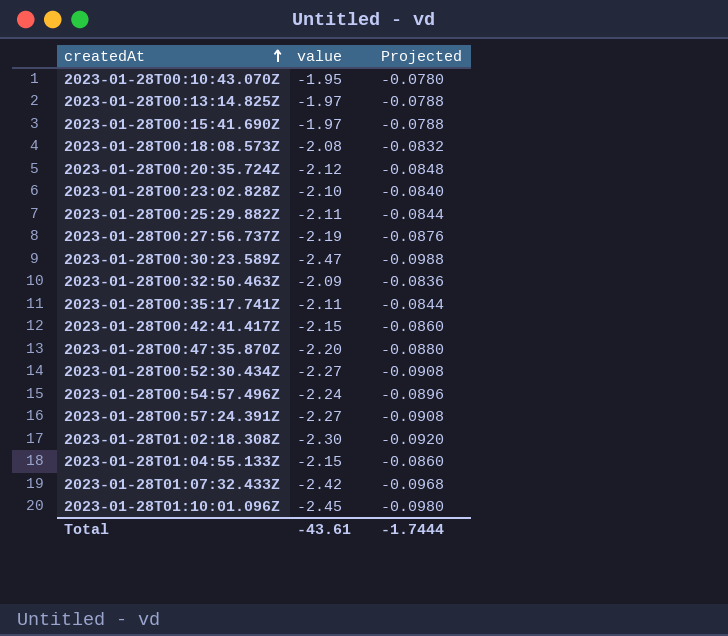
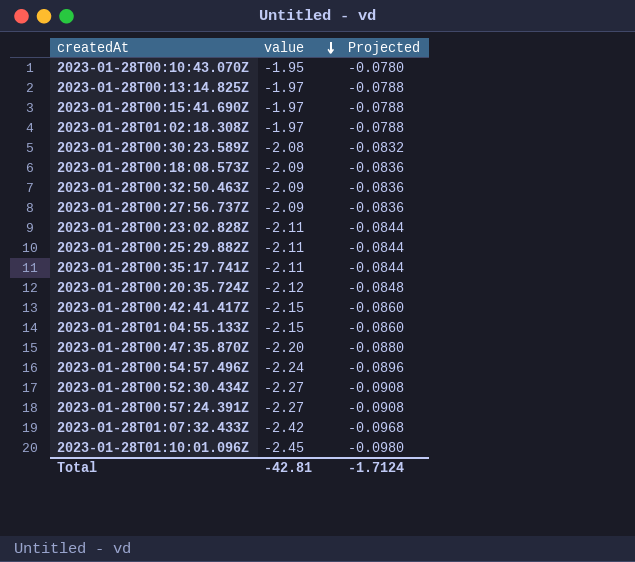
row order: createdAt ascending -> value descending
2023-01-28T01:02:18.308Z | value: -2.30 -> -1.97
2023-01-28T01:02:18.308Z | Projected: -0.0920 -> -0.0788
2023-01-28T00:30:23.589Z | value: -2.47 -> -2.08
2023-01-28T00:30:23.589Z | Projected: -0.0988 -> -0.0832
2023-01-28T00:18:08.573Z | value: -2.08 -> -2.09
2023-01-28T00:18:08.573Z | Projected: -0.0832 -> -0.0836
2023-01-28T00:27:56.737Z | value: -2.19 -> -2.09
2023-01-28T00:27:56.737Z | Projected: -0.0876 -> -0.0836
2023-01-28T00:23:02.828Z | value: -2.10 -> -2.11
2023-01-28T00:23:02.828Z | Projected: -0.0840 -> -0.0844
Total | value: -43.61 -> -42.81
Total | Projected: -1.7444 -> -1.7124

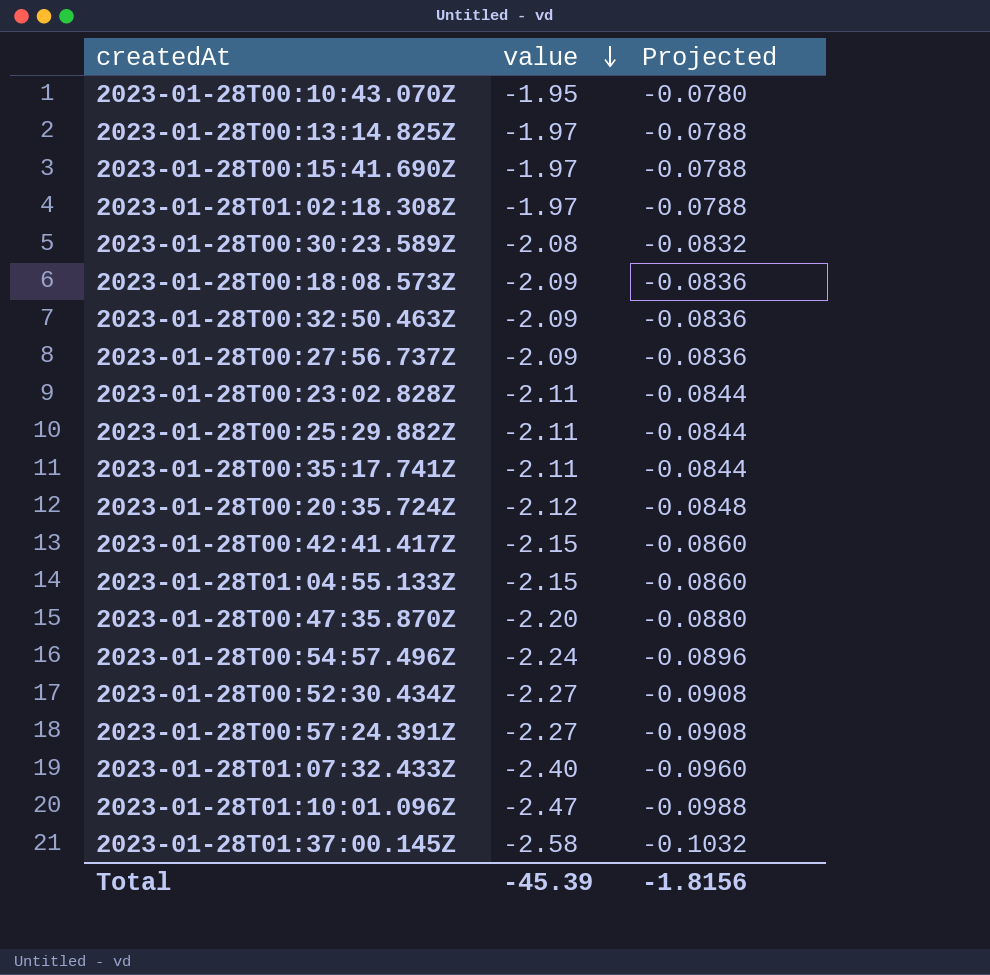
2023-01-28T01:07:32.433Z | value: -2.42 -> -2.40
2023-01-28T01:07:32.433Z | Projected: -0.0968 -> -0.0960
2023-01-28T01:10:01.096Z | value: -2.45 -> -2.47
2023-01-28T01:10:01.096Z | Projected: -0.0980 -> -0.0988
row 2023-01-28T01:37:00.145Z: none -> -2.58 | -0.1032
Total | value: -42.81 -> -45.39
Total | Projected: -1.7124 -> -1.8156

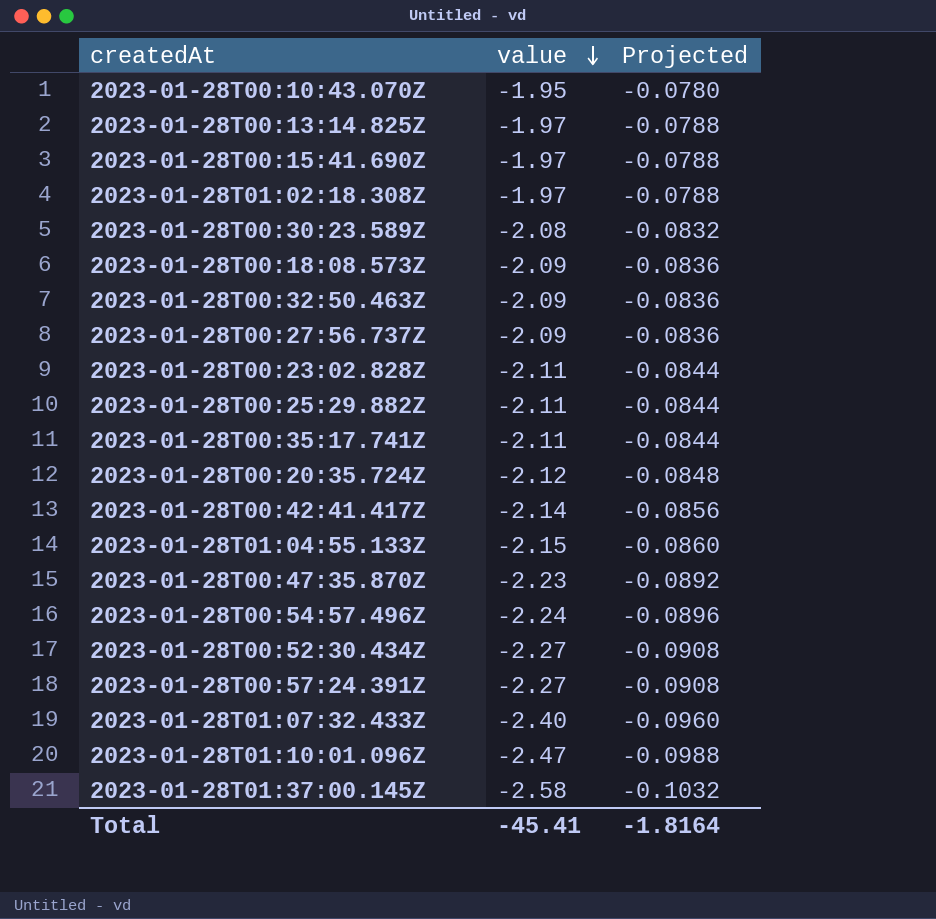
2023-01-28T00:42:41.417Z | value: -2.15 -> -2.14
2023-01-28T00:42:41.417Z | Projected: -0.0860 -> -0.0856
2023-01-28T00:47:35.870Z | value: -2.20 -> -2.23
2023-01-28T00:47:35.870Z | Projected: -0.0880 -> -0.0892
Total | value: -45.39 -> -45.41
Total | Projected: -1.8156 -> -1.8164

